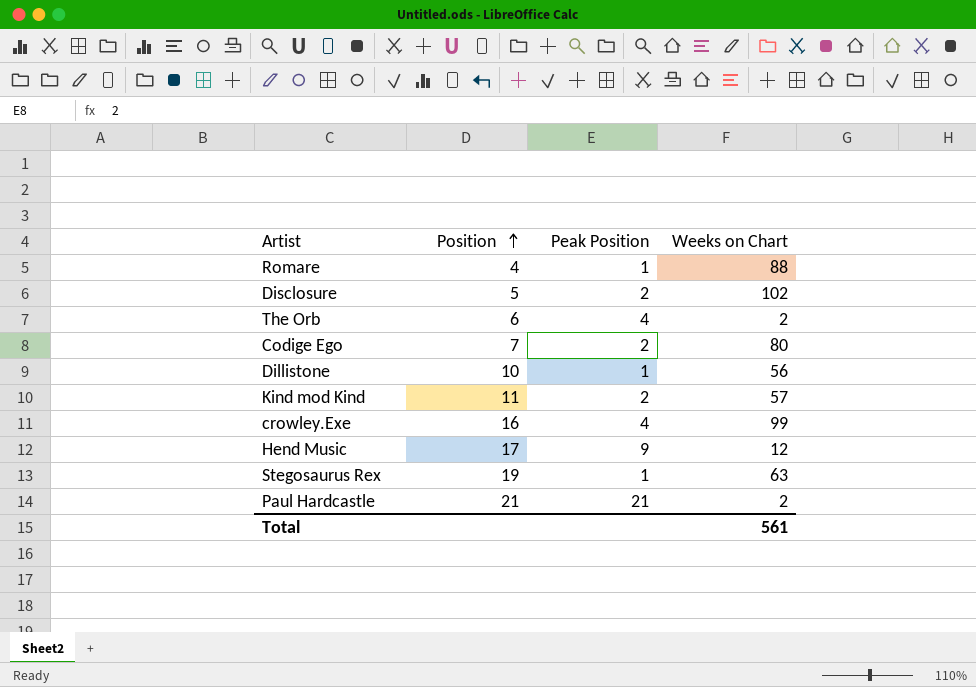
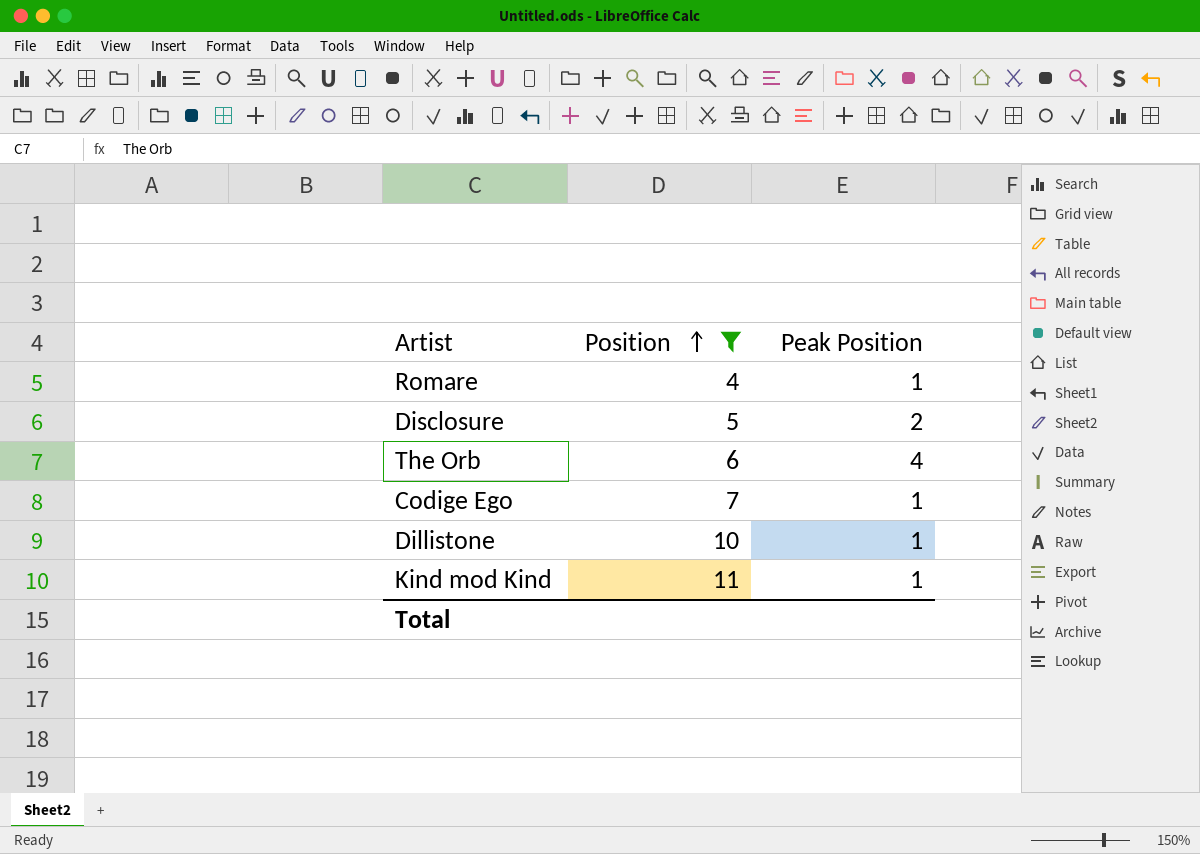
filter: none -> Position <= 11
column Weeks on Chart | position: 4 -> none
Codige Ego | Peak Position: 2 -> 1
Kind mod Kind | Peak Position: 2 -> 1

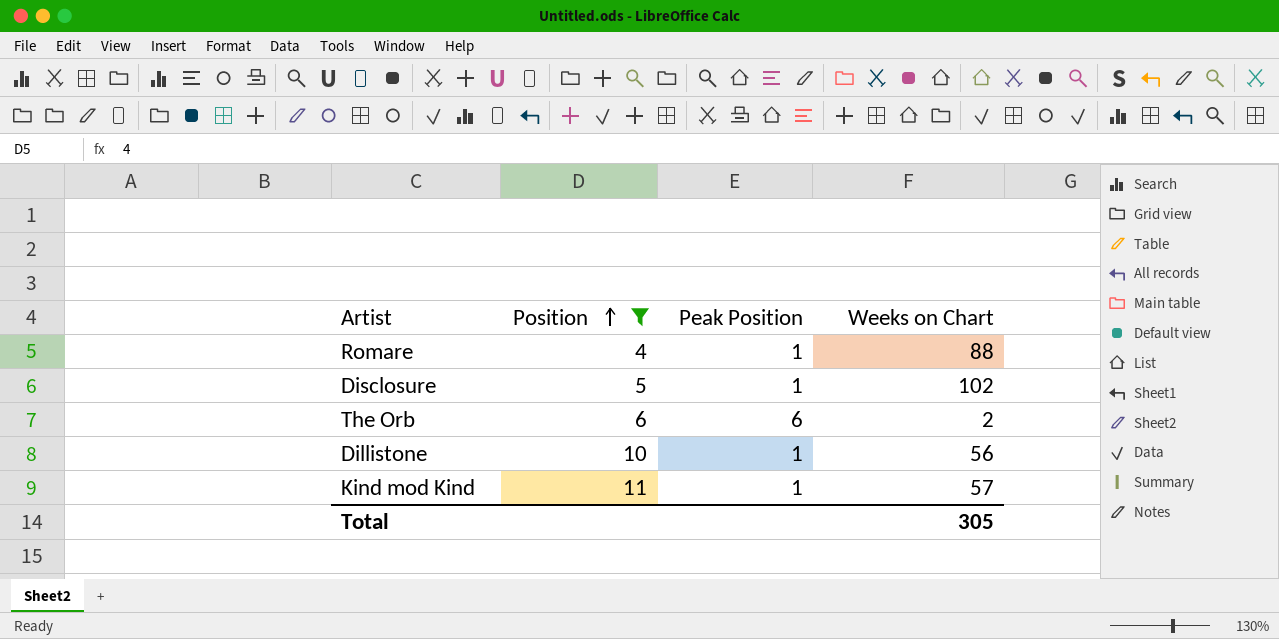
column Weeks on Chart | position: none -> 4
row Codige Ego: 7 | 1 -> none
Disclosure | Peak Position: 2 -> 1
The Orb | Peak Position: 4 -> 6

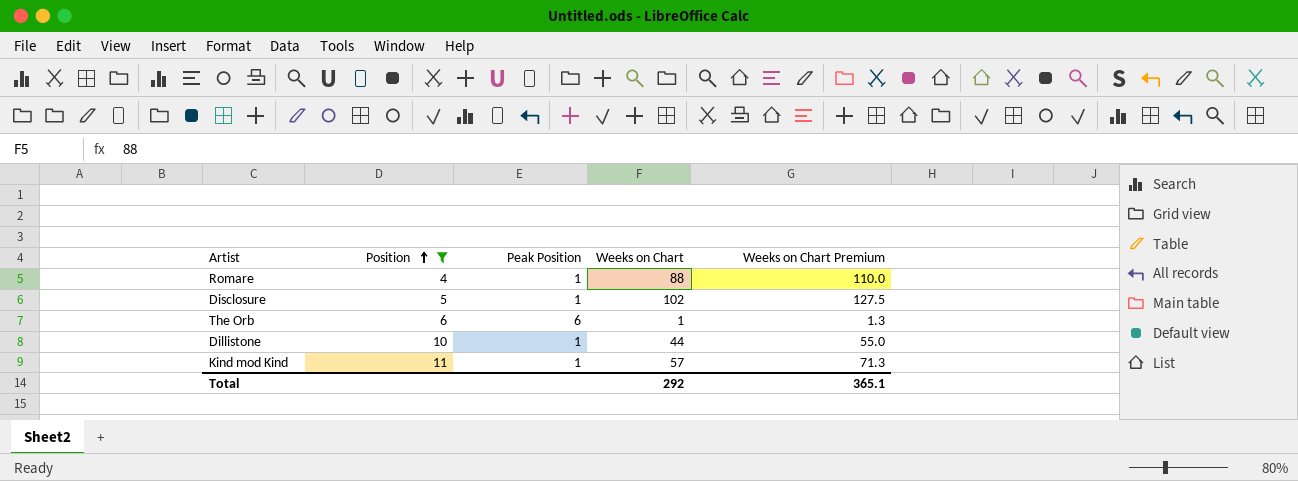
column Weeks on Chart Premium | formula: none -> [Weeks on Chart] * 1.25
The Orb | Weeks on Chart: 2 -> 1
Dillistone | Weeks on Chart: 56 -> 44
Total | Weeks on Chart: 305 -> 292

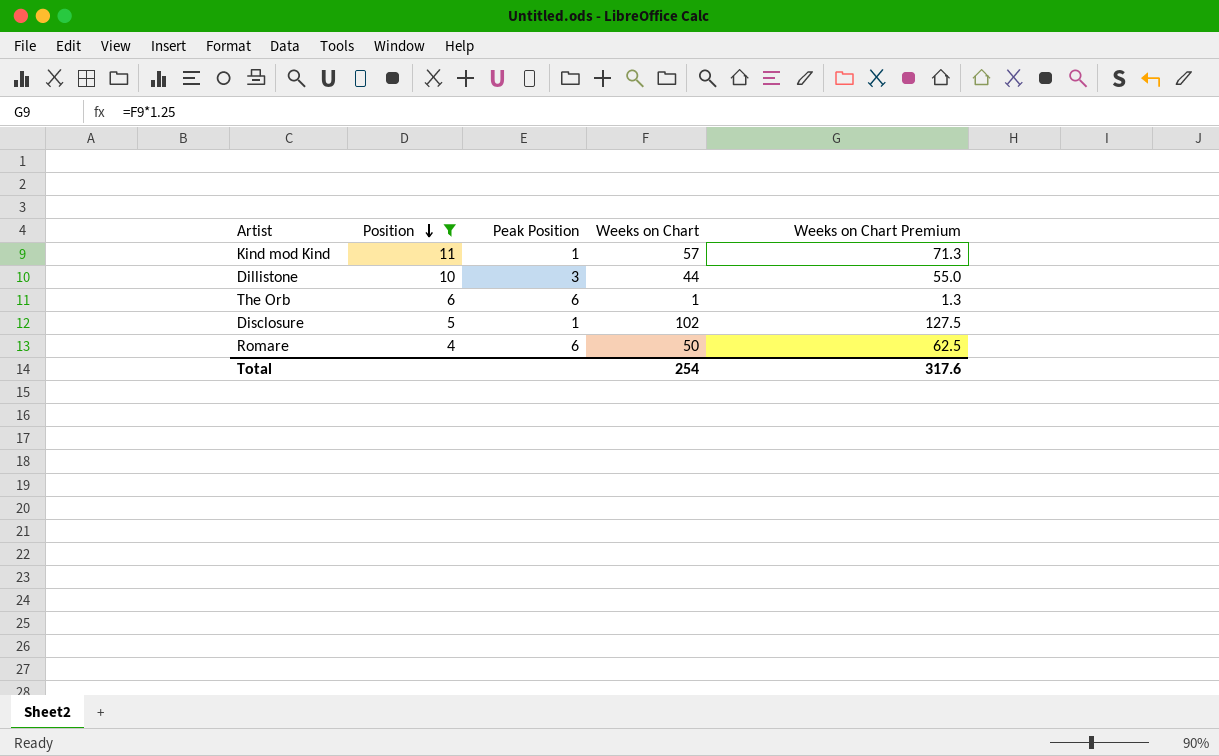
row order: Position ascending -> Position descending
Dillistone | Peak Position: 1 -> 3
Romare | Peak Position: 1 -> 6
Romare | Weeks on Chart: 88 -> 50
Romare | Weeks on Chart Premium: 110.0 -> 62.5
Total | Weeks on Chart: 292 -> 254
Total | Weeks on Chart Premium: 365.1 -> 317.6

